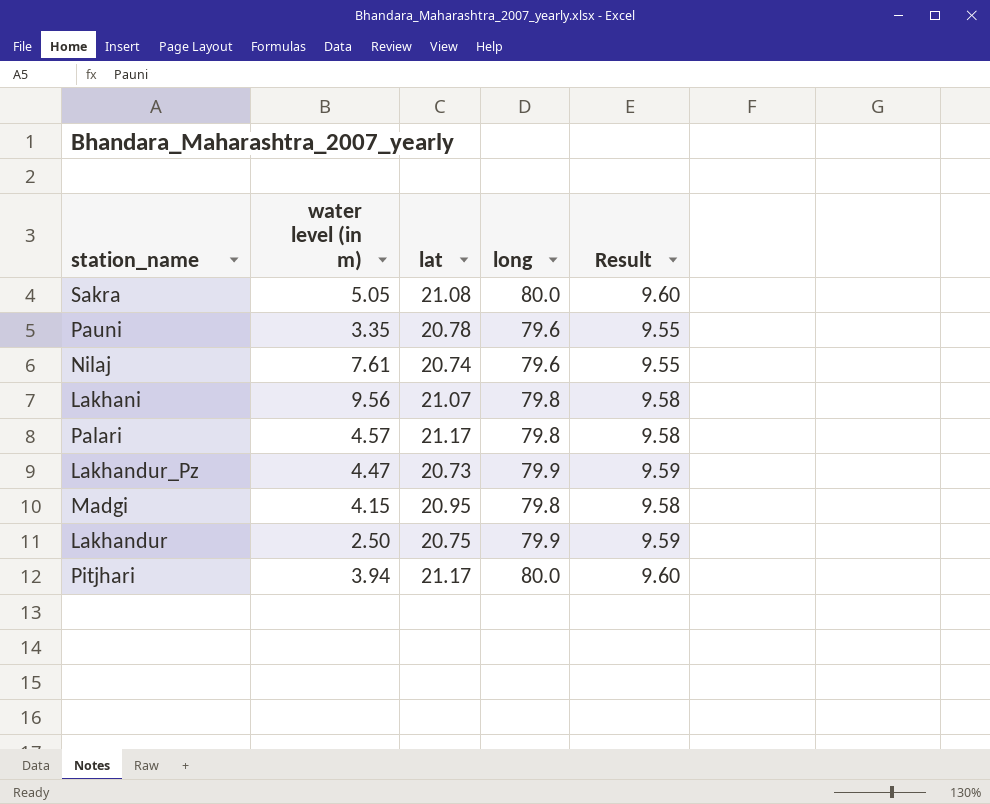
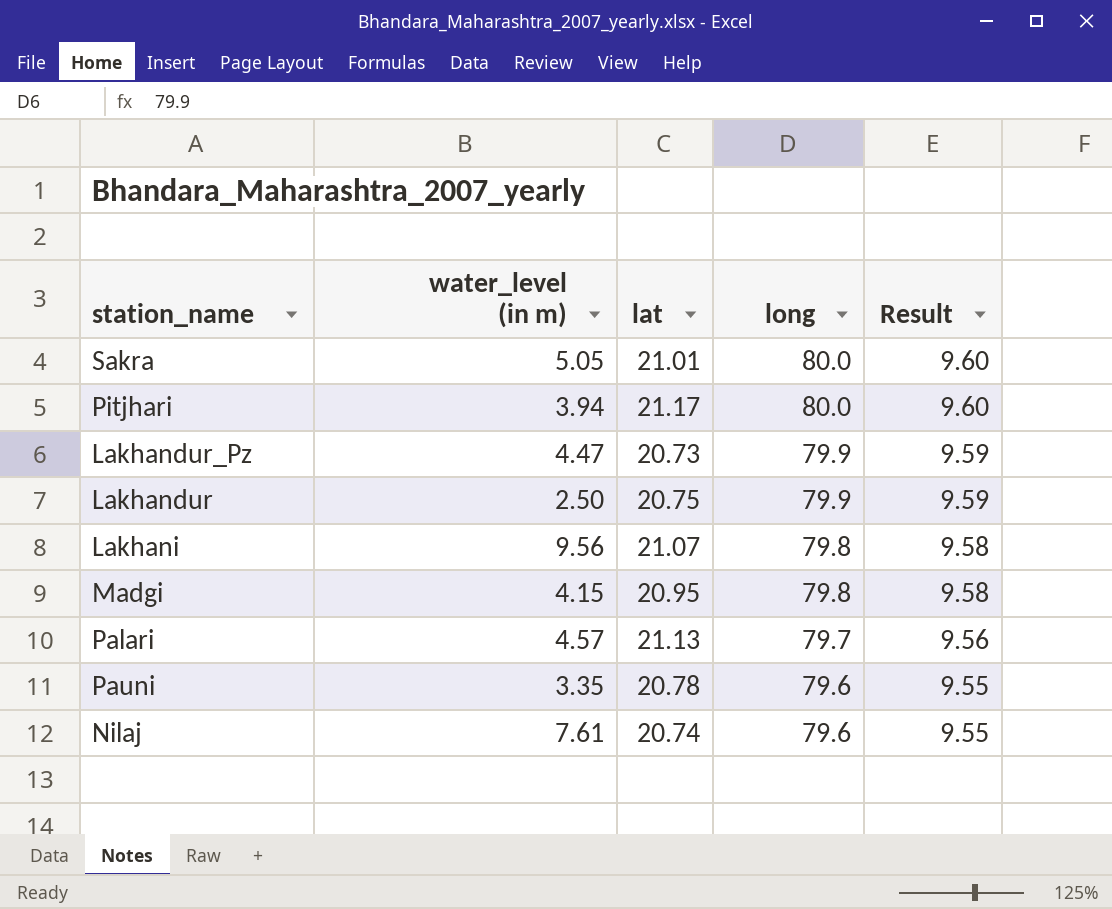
row order: none -> long descending
column name: water level (in m) -> water_level (in m)
Sakra | lat: 21.08 -> 21.01
Palari | lat: 21.17 -> 21.13
Palari | long: 79.8 -> 79.7
Palari | Result: 9.58 -> 9.56

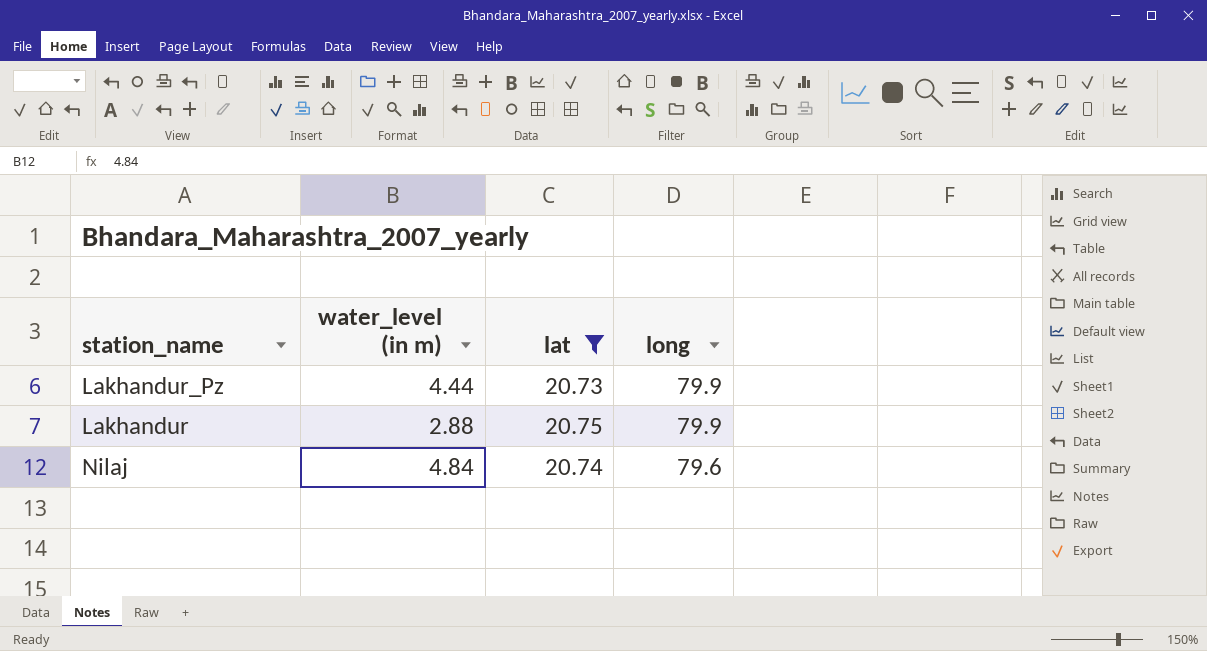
filter: none -> lat <= 20.75
column Result | formula: [long] * 0.12 -> none
Lakhandur_Pz | water_level (in m): 4.47 -> 4.44
Lakhandur | water_level (in m): 2.50 -> 2.88
Nilaj | water_level (in m): 7.61 -> 4.84

